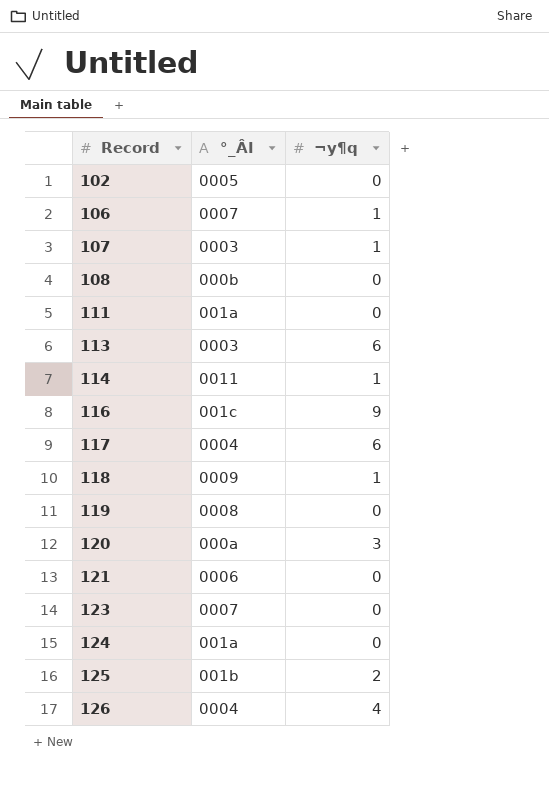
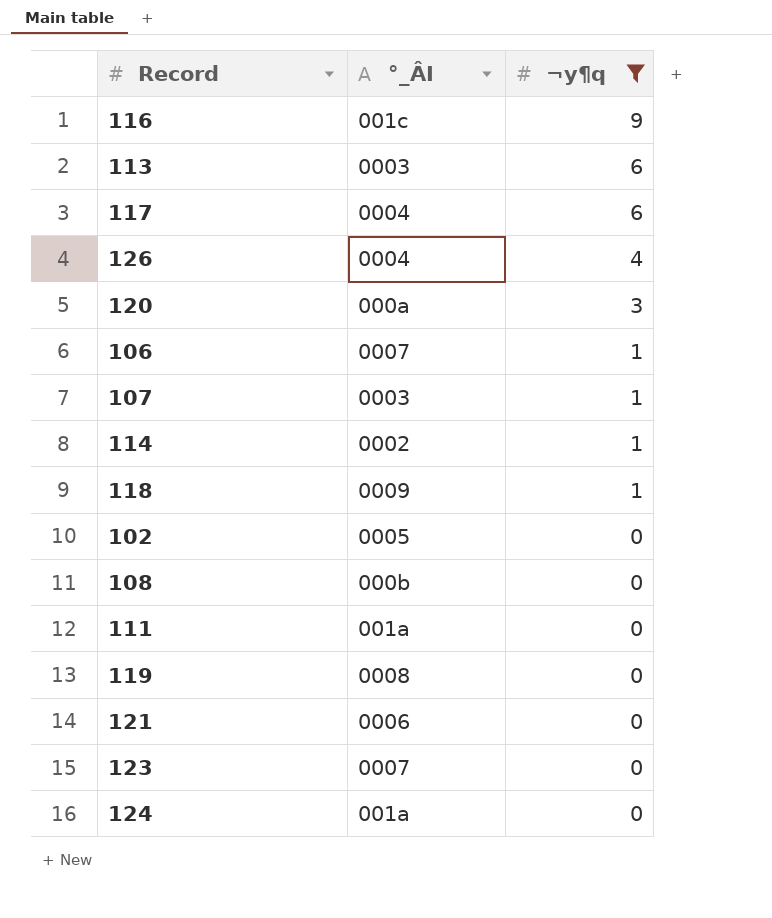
filter: none -> ¬y¶q != 2
row order: Record ascending -> ¬y¶q descending
114 | °_ÂI: 0011 -> 0002

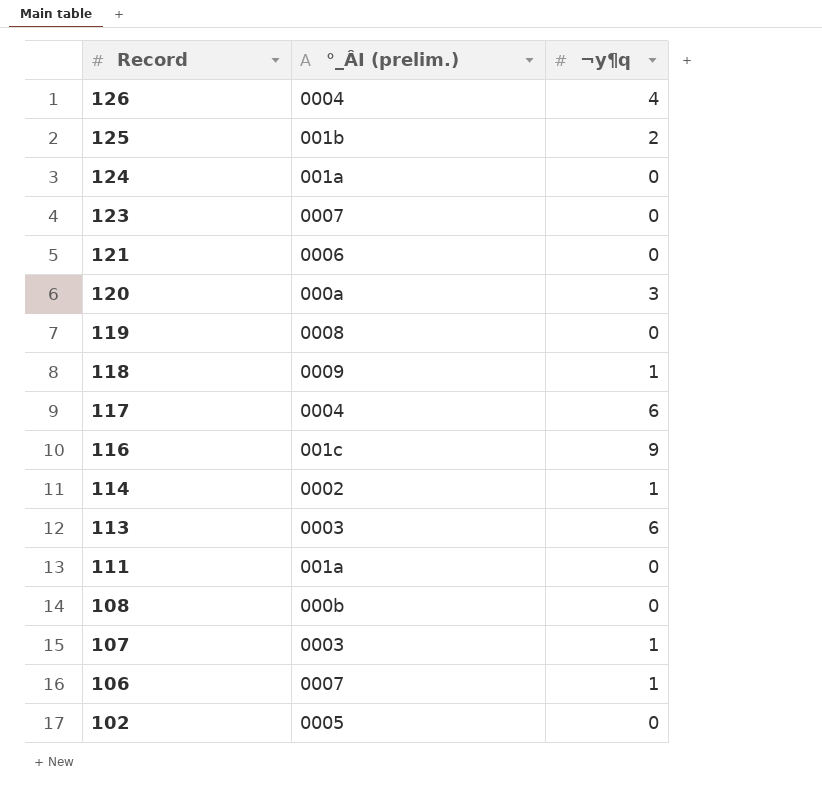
filter: ¬y¶q != 2 -> none
row order: ¬y¶q descending -> Record descending
column name: °_ÂI -> °_ÂI (prelim.)

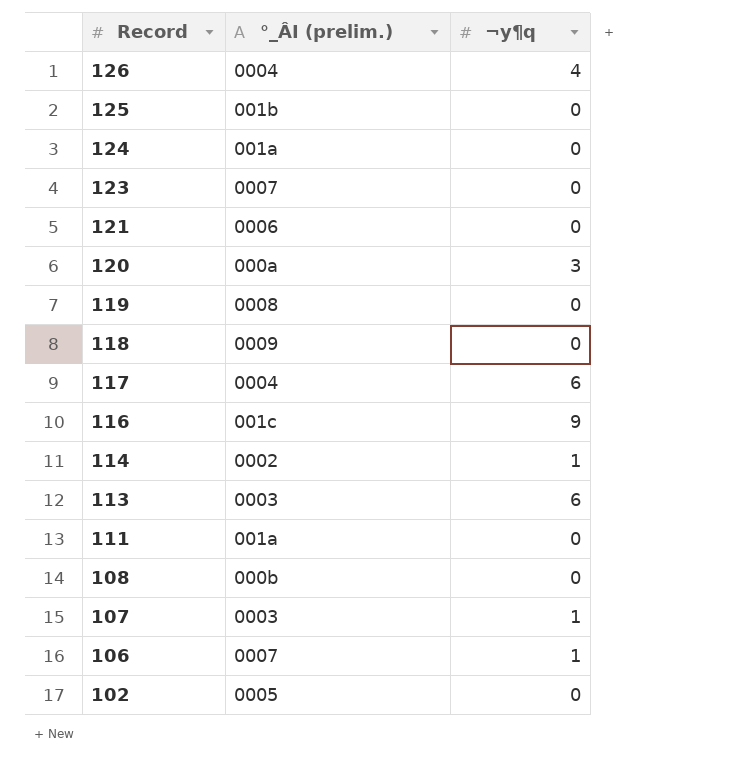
125 | ¬y¶q: 2 -> 0
118 | ¬y¶q: 1 -> 0

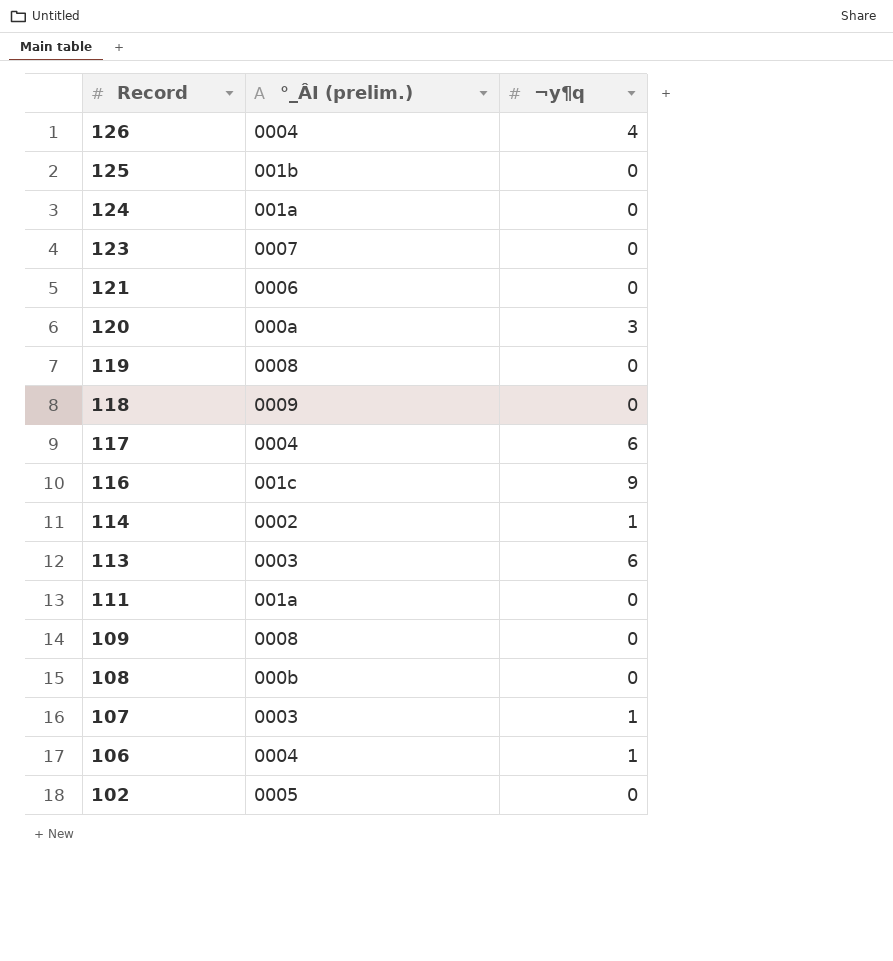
row 109: none -> 0008 | 0
106 | °_ÂI (prelim.): 0007 -> 0004

